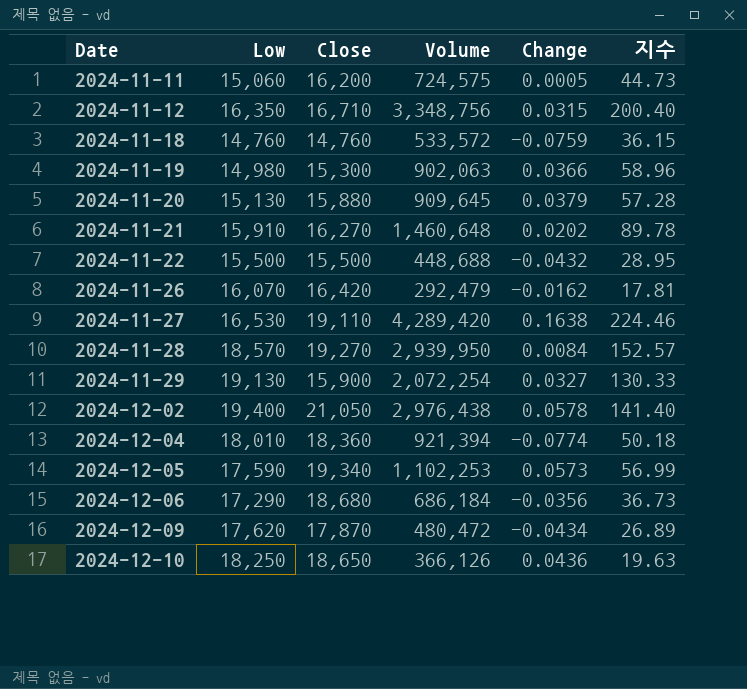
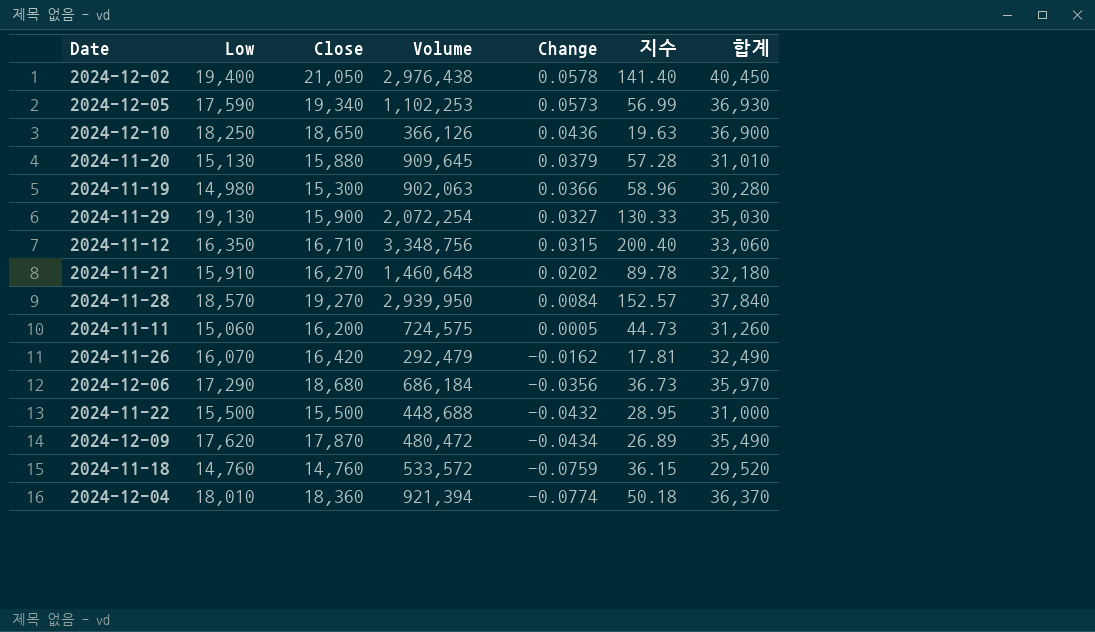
row order: Date ascending -> Change descending
column 합계 | formula: none -> [Low] + [Close]
row 2024-11-27: 16,530 | 19,110 | 4,289,420 | 0.1638 | 224.46 -> none

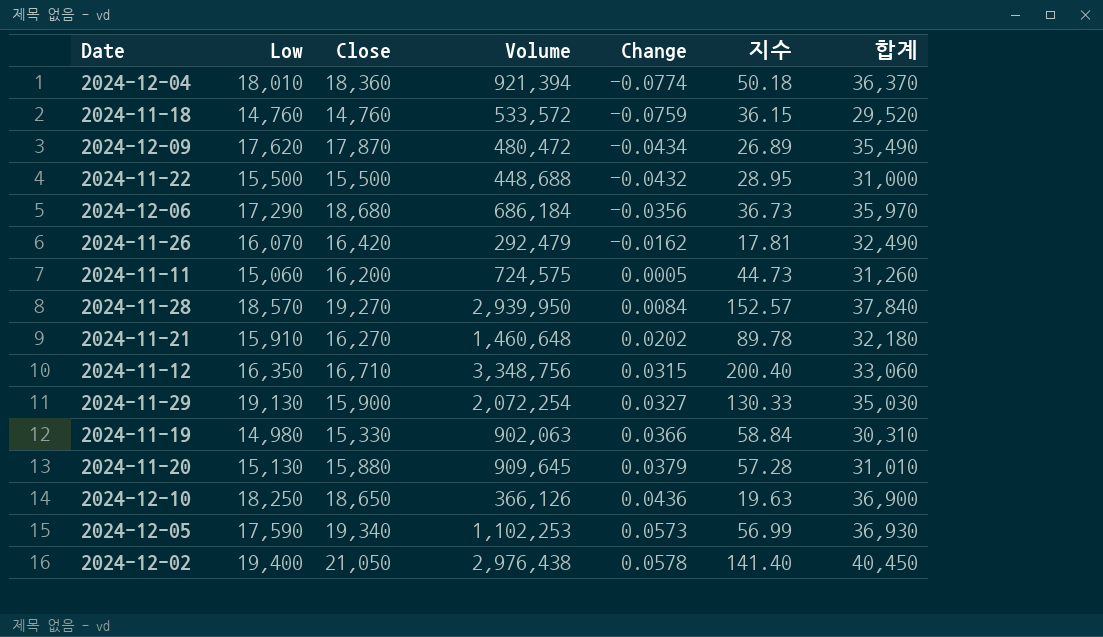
row order: Change descending -> Change ascending
2024-11-19 | Close: 15,300 -> 15,330
2024-11-19 | 지수: 58.96 -> 58.84
2024-11-19 | 합계: 30,280 -> 30,310

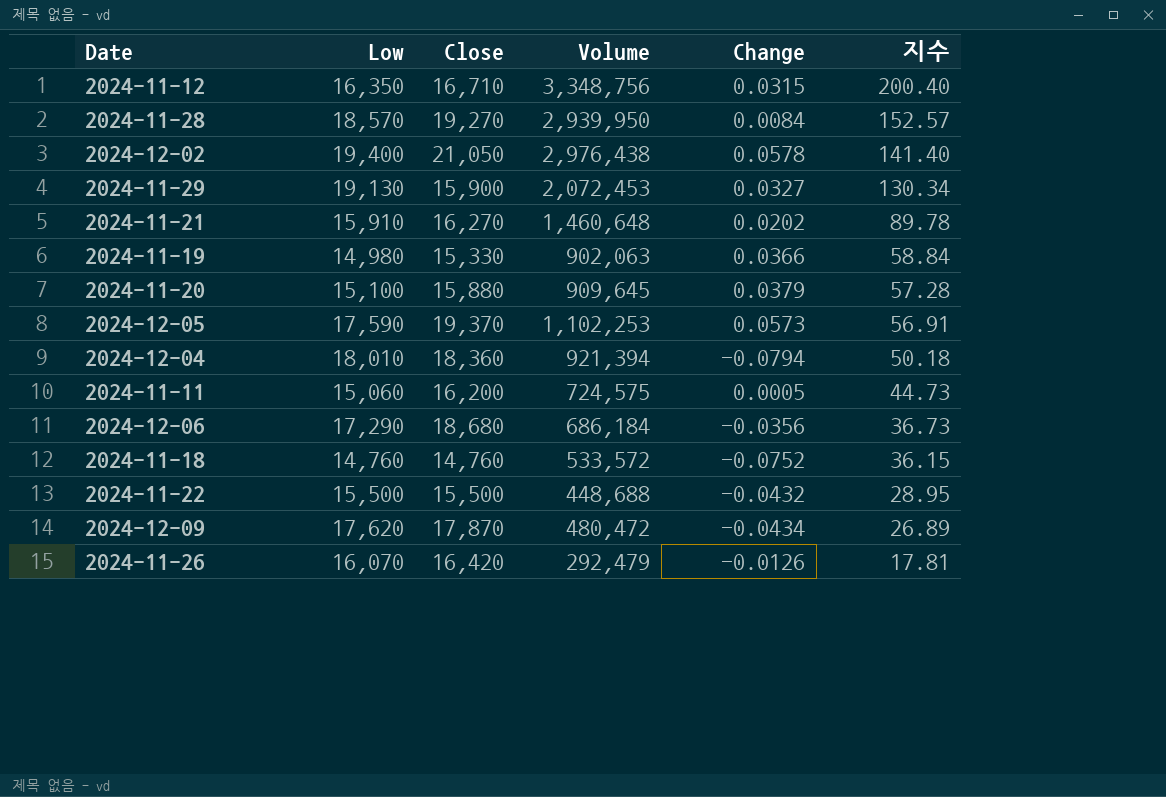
row order: Change ascending -> 지수 descending
column 합계 | formula: [Low] + [Close] -> none
row 2024-12-10: 18,250 | 18,650 | 366,126 | 0.0436 | 19.63 | 36,900 -> none
2024-11-29 | Volume: 2,072,254 -> 2,072,453
2024-11-29 | 지수: 130.33 -> 130.34
2024-11-20 | Low: 15,130 -> 15,100
2024-12-05 | Close: 19,340 -> 19,370
2024-12-05 | 지수: 56.99 -> 56.91
2024-12-04 | Change: -0.0774 -> -0.0794
2024-11-18 | Change: -0.0759 -> -0.0752
2024-11-26 | Change: -0.0162 -> -0.0126

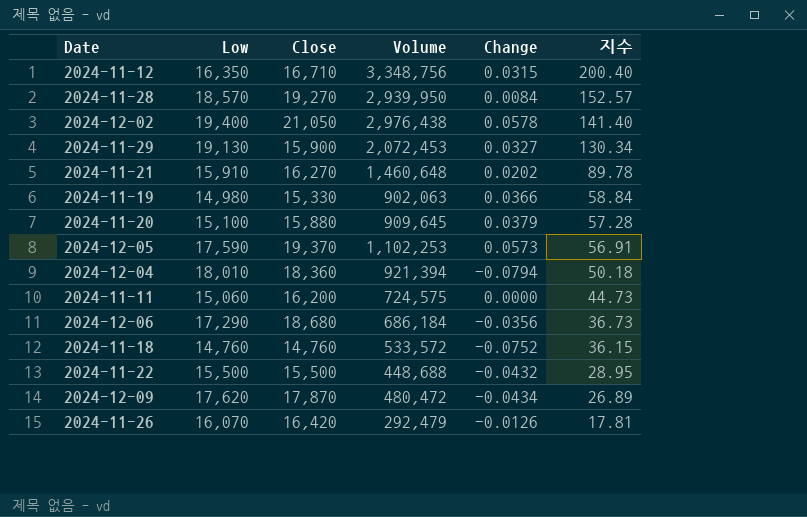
2024-11-11 | Change: 0.0005 -> 0.0000

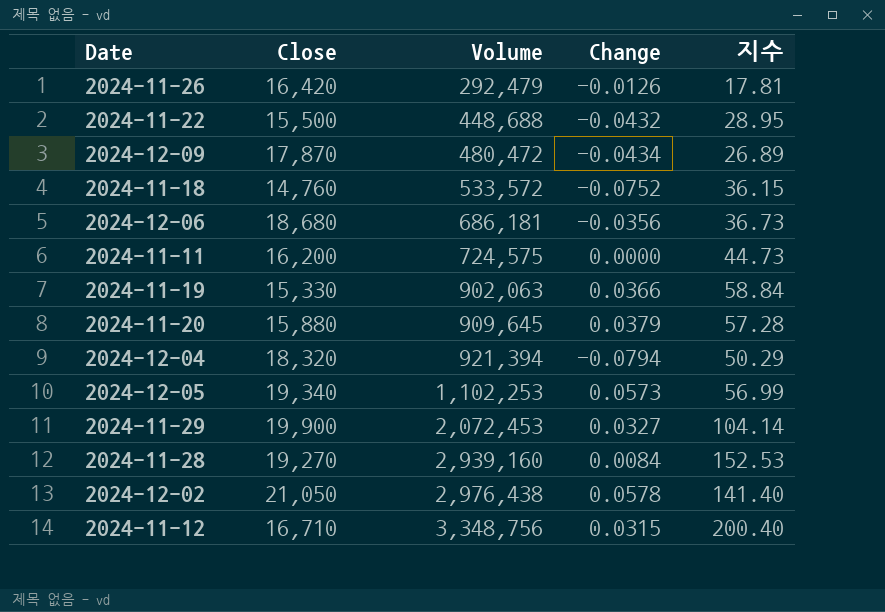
row order: 지수 descending -> Volume ascending
column Low | position: 2 -> none
row 2024-11-21: 15,910 | 16,270 | 1,460,648 | 0.0202 | 89.78 -> none
2024-12-06 | Volume: 686,184 -> 686,181
2024-12-04 | Close: 18,360 -> 18,320
2024-12-04 | 지수: 50.18 -> 50.29
2024-12-05 | Close: 19,370 -> 19,340
2024-12-05 | 지수: 56.91 -> 56.99
2024-11-29 | Close: 15,900 -> 19,900
2024-11-29 | 지수: 130.34 -> 104.14
2024-11-28 | Volume: 2,939,950 -> 2,939,160
2024-11-28 | 지수: 152.57 -> 152.53

